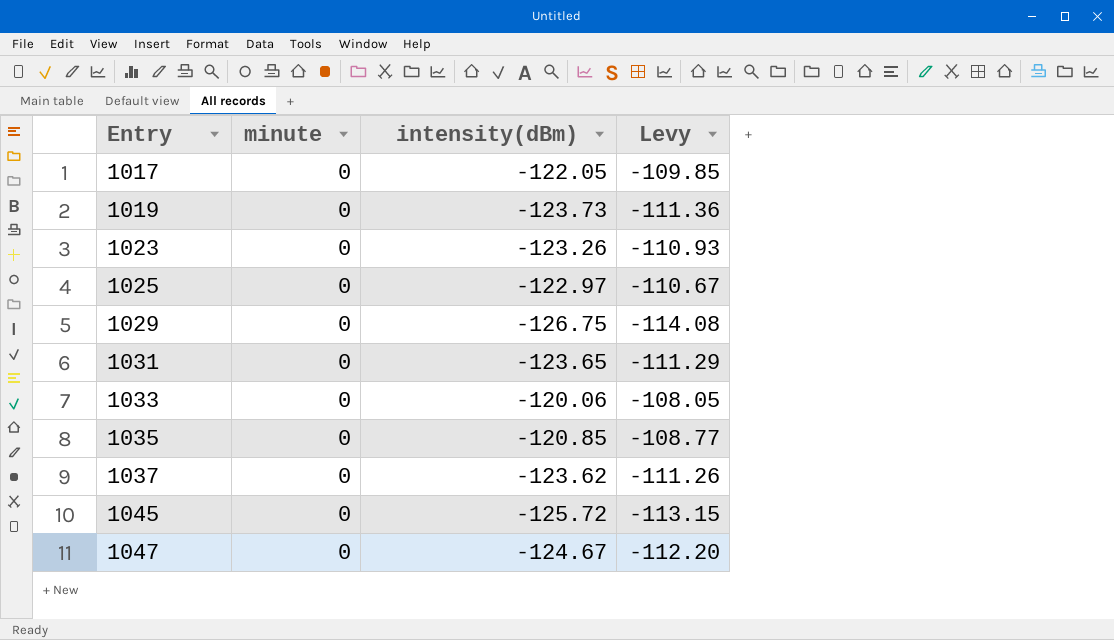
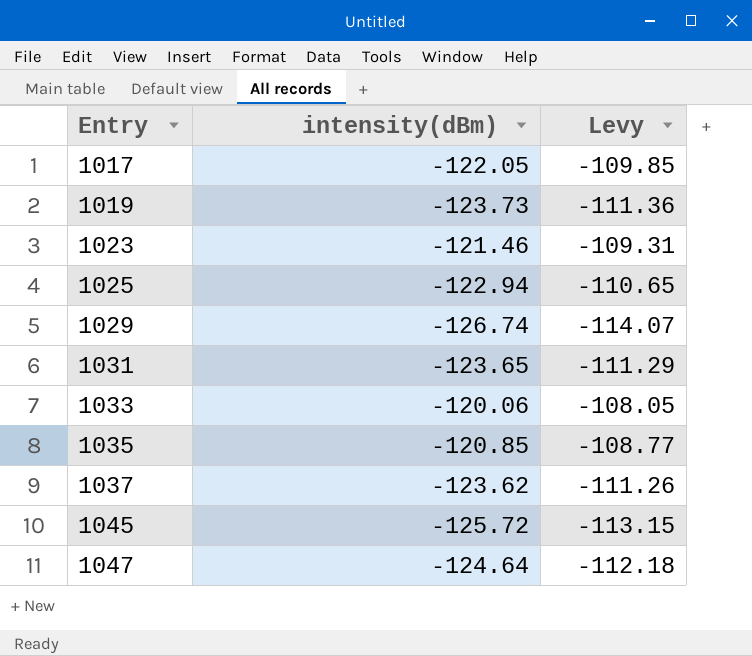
column minute | position: 2 -> none
1023 | intensity(dBm): -123.26 -> -121.46
1023 | Levy: -110.93 -> -109.31
1025 | intensity(dBm): -122.97 -> -122.94
1025 | Levy: -110.67 -> -110.65
1029 | intensity(dBm): -126.75 -> -126.74
1029 | Levy: -114.08 -> -114.07
1047 | intensity(dBm): -124.67 -> -124.64
1047 | Levy: -112.20 -> -112.18

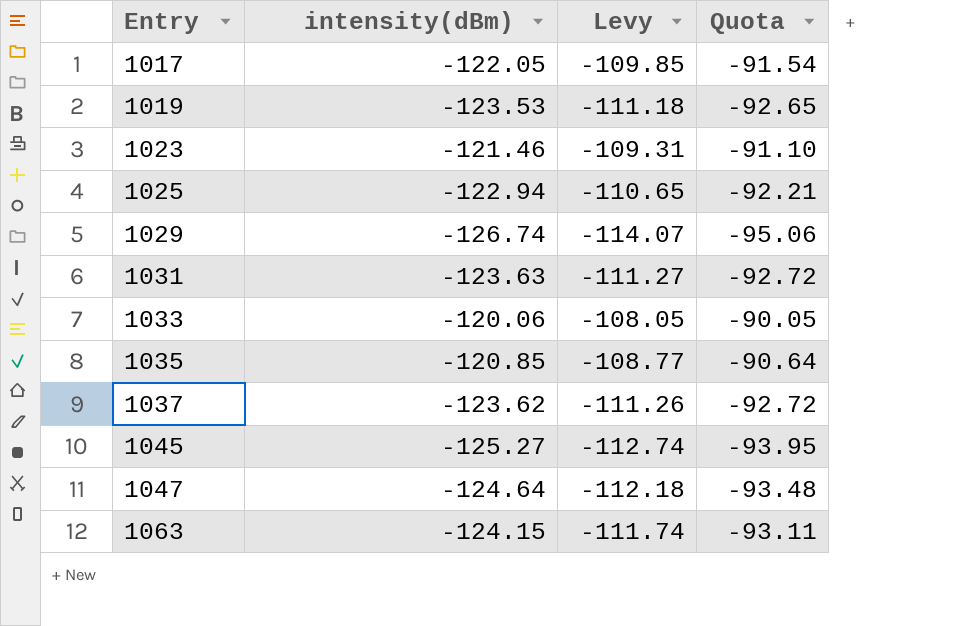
column Quota | formula: none -> [intensity(dBm)] * 0.75
1019 | intensity(dBm): -123.73 -> -123.53
1019 | Levy: -111.36 -> -111.18
1031 | intensity(dBm): -123.65 -> -123.63
1031 | Levy: -111.29 -> -111.27
1045 | intensity(dBm): -125.72 -> -125.27
1045 | Levy: -113.15 -> -112.74
row 1063: none -> -124.15 | -111.74 | -93.11

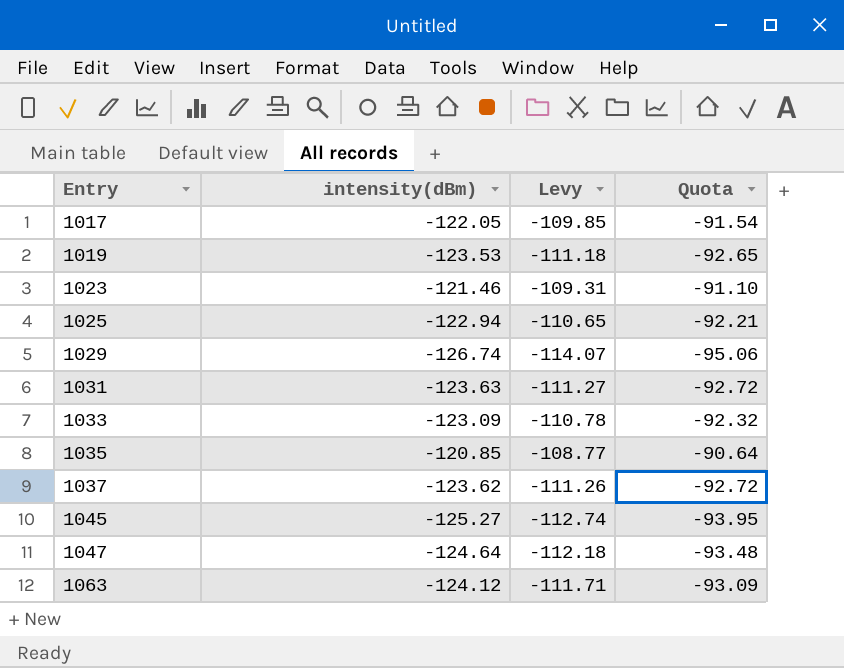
1033 | intensity(dBm): -120.06 -> -123.09
1033 | Levy: -108.05 -> -110.78
1033 | Quota: -90.05 -> -92.32
1063 | intensity(dBm): -124.15 -> -124.12
1063 | Levy: -111.74 -> -111.71
1063 | Quota: -93.11 -> -93.09

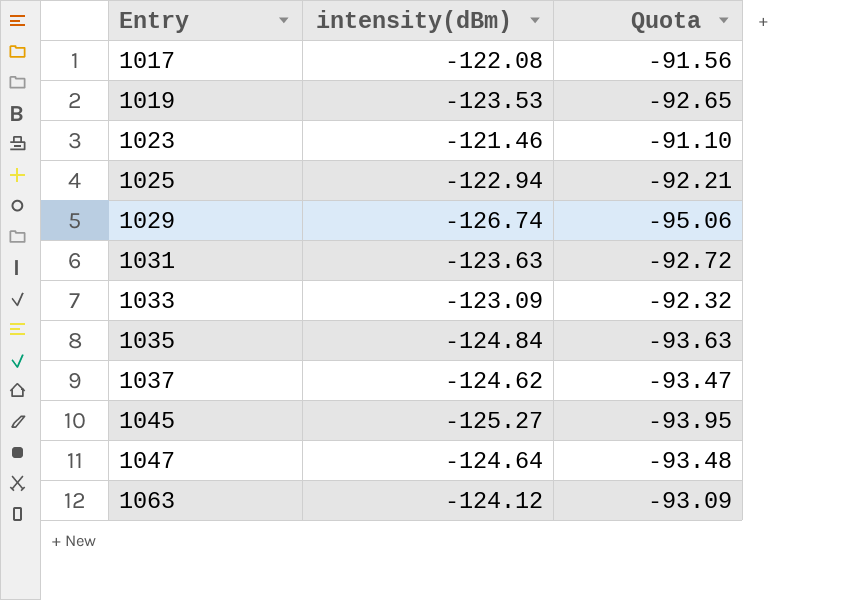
column Levy | formula: [intensity(dBm)] * 0.9 -> none
1017 | intensity(dBm): -122.05 -> -122.08
1017 | Quota: -91.54 -> -91.56
1035 | intensity(dBm): -120.85 -> -124.84
1035 | Quota: -90.64 -> -93.63
1037 | intensity(dBm): -123.62 -> -124.62
1037 | Quota: -92.72 -> -93.47

